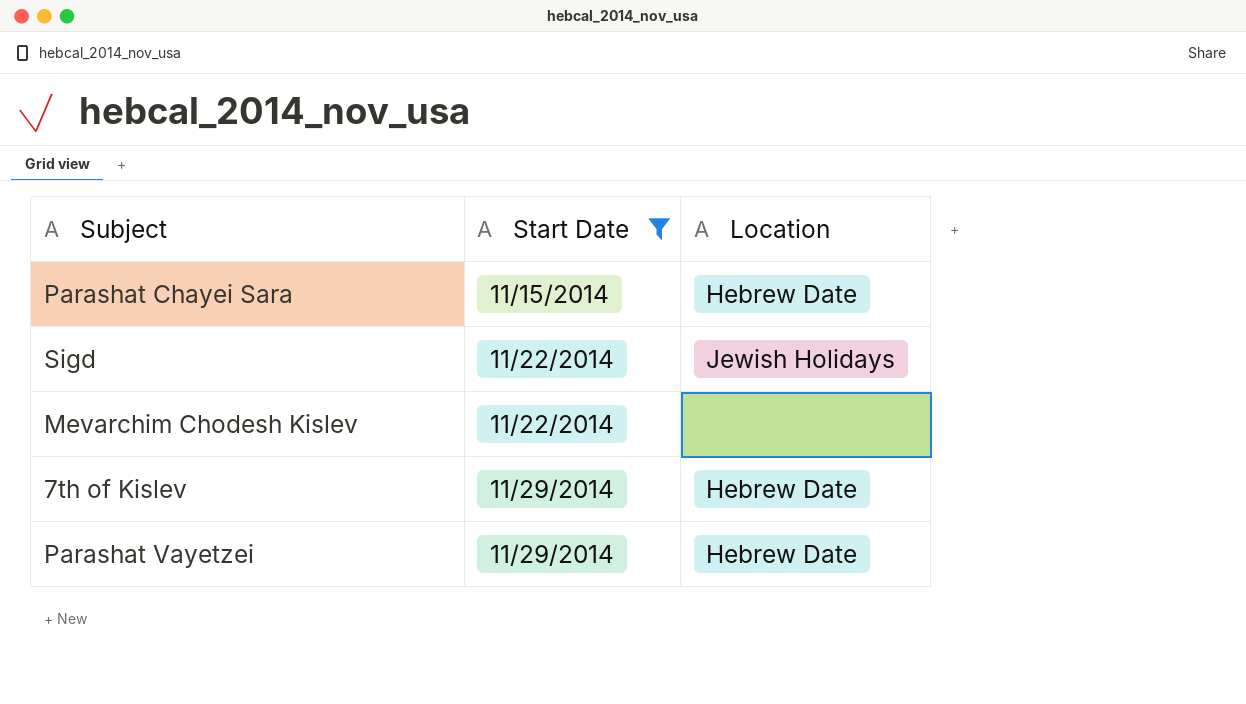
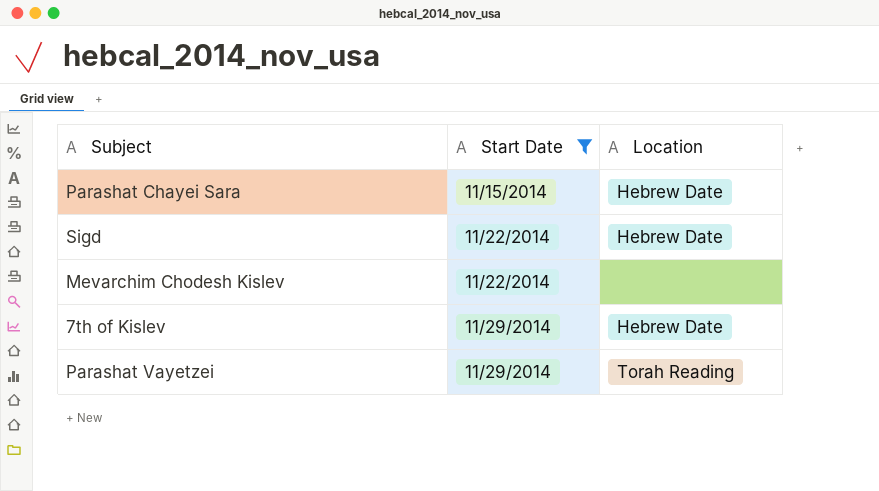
Sigd | Location: Jewish Holidays -> Hebrew Date
Parashat Vayetzei | Location: Hebrew Date -> Torah Reading

